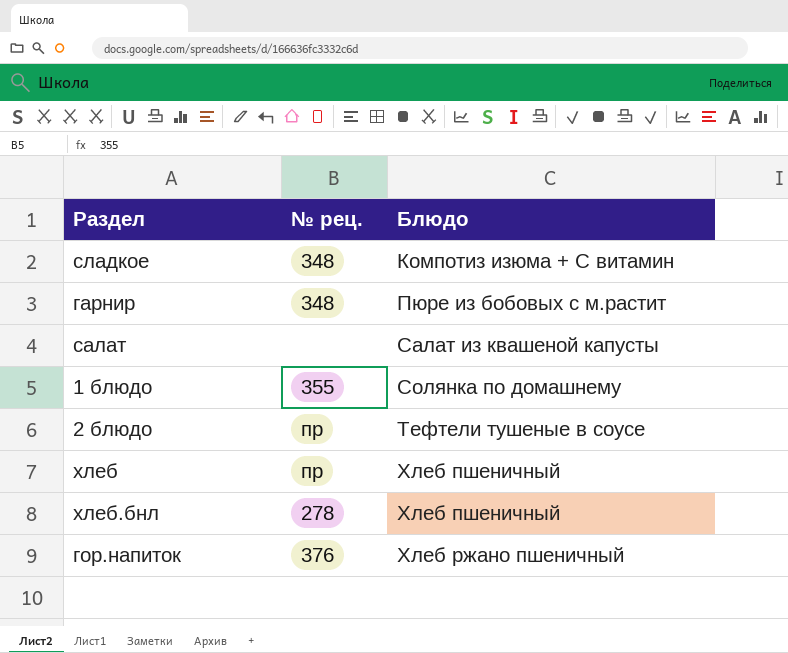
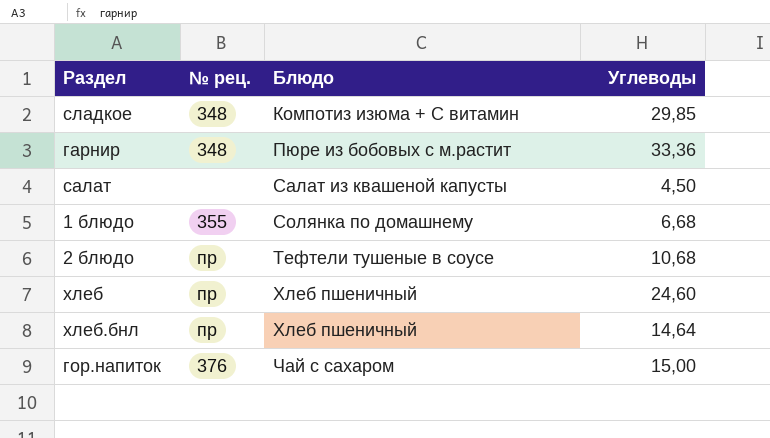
column Углеводы | position: none -> 4
хлеб.бнл | № рец.: 278 -> пр
гор.напиток | Блюдо: Хлеб ржано пшеничный -> Чай с сахаром

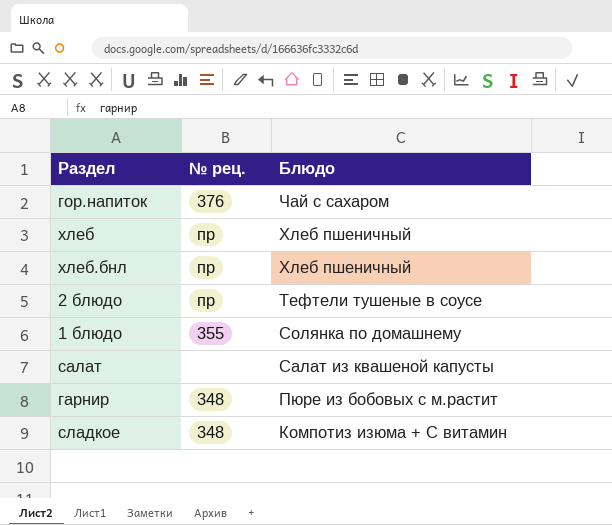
row order: Блюдо ascending -> Блюдо descending
column Углеводы | position: 4 -> none

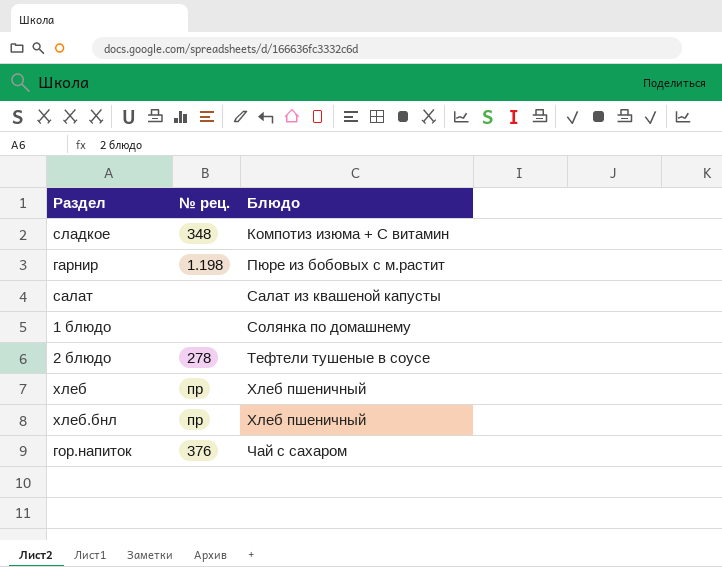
row order: Блюдо descending -> Блюдо ascending
гарнир | № рец.: 348 -> 1.198
1 блюдо | № рец.: 355 -> none
2 блюдо | № рец.: пр -> 278

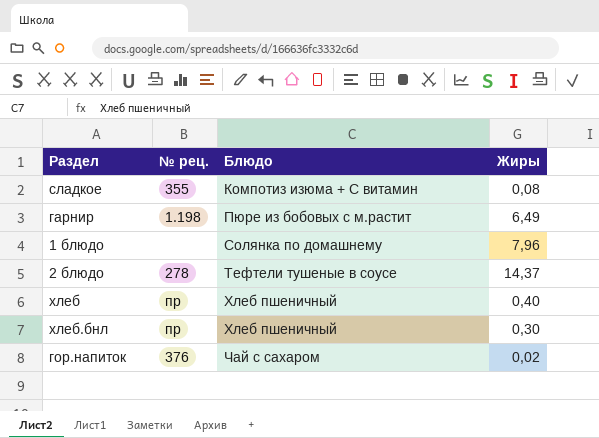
column Жиры | position: none -> 4
row салат: none | Салат из квашеной капусты -> none
сладкое | № рец.: 348 -> 355

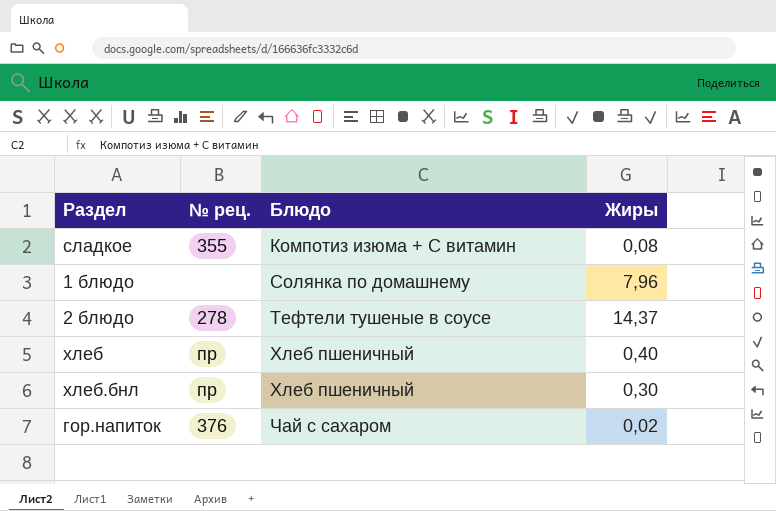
row гарнир: 1.198 | Пюре из бобовых с м.растит | 6,49 -> none

